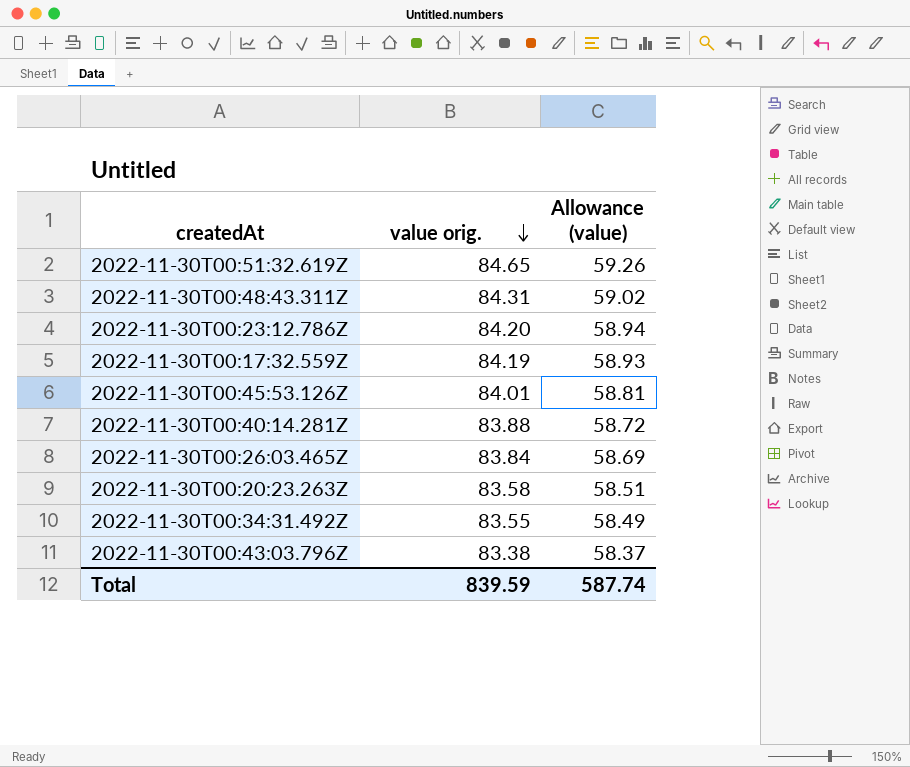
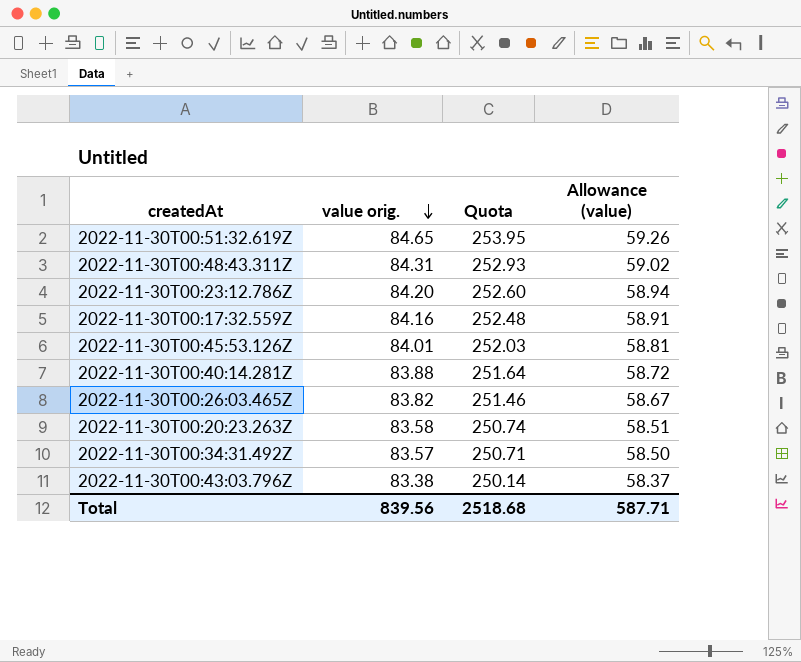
column Quota | formula: none -> [value orig.] * 3
2022-11-30T00:17:32.559Z | value orig.: 84.19 -> 84.16
2022-11-30T00:17:32.559Z | Allowance (value): 58.93 -> 58.91
2022-11-30T00:26:03.465Z | value orig.: 83.84 -> 83.82
2022-11-30T00:26:03.465Z | Allowance (value): 58.69 -> 58.67
2022-11-30T00:34:31.492Z | value orig.: 83.55 -> 83.57
2022-11-30T00:34:31.492Z | Allowance (value): 58.49 -> 58.50
Total | value orig.: 839.59 -> 839.56
Total | Allowance (value): 587.74 -> 587.71

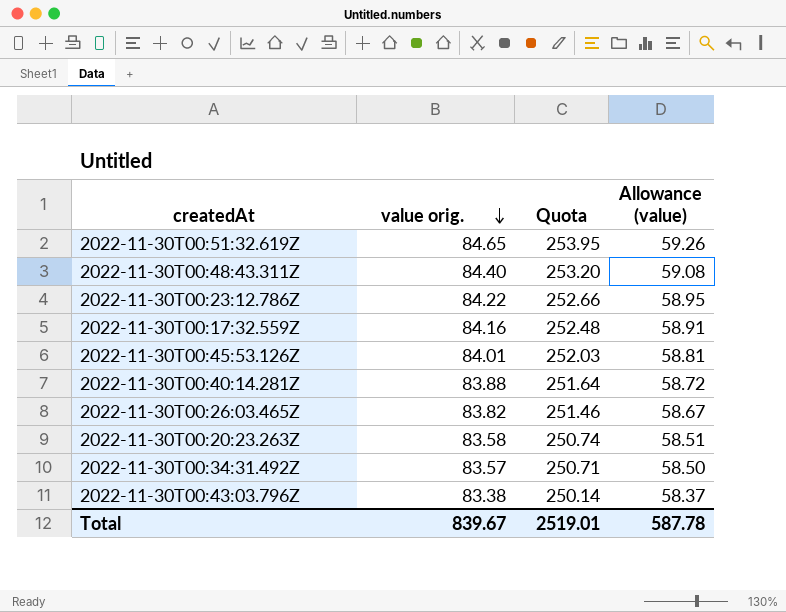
2022-11-30T00:48:43.311Z | value orig.: 84.31 -> 84.40
2022-11-30T00:48:43.311Z | Quota: 252.93 -> 253.20
2022-11-30T00:48:43.311Z | Allowance (value): 59.02 -> 59.08
2022-11-30T00:23:12.786Z | value orig.: 84.20 -> 84.22
2022-11-30T00:23:12.786Z | Quota: 252.60 -> 252.66
2022-11-30T00:23:12.786Z | Allowance (value): 58.94 -> 58.95
Total | value orig.: 839.56 -> 839.67
Total | Quota: 2518.68 -> 2519.01
Total | Allowance (value): 587.71 -> 587.78

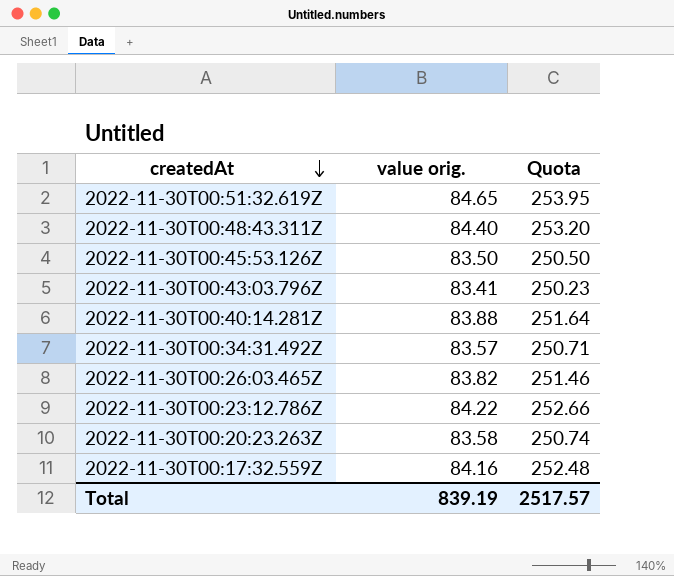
row order: value orig. descending -> createdAt descending
column Allowance (value) | formula: [value orig.] * 0.7 -> none
2022-11-30T00:45:53.126Z | value orig.: 84.01 -> 83.50
2022-11-30T00:45:53.126Z | Quota: 252.03 -> 250.50
2022-11-30T00:43:03.796Z | value orig.: 83.38 -> 83.41
2022-11-30T00:43:03.796Z | Quota: 250.14 -> 250.23
Total | value orig.: 839.67 -> 839.19
Total | Quota: 2519.01 -> 2517.57

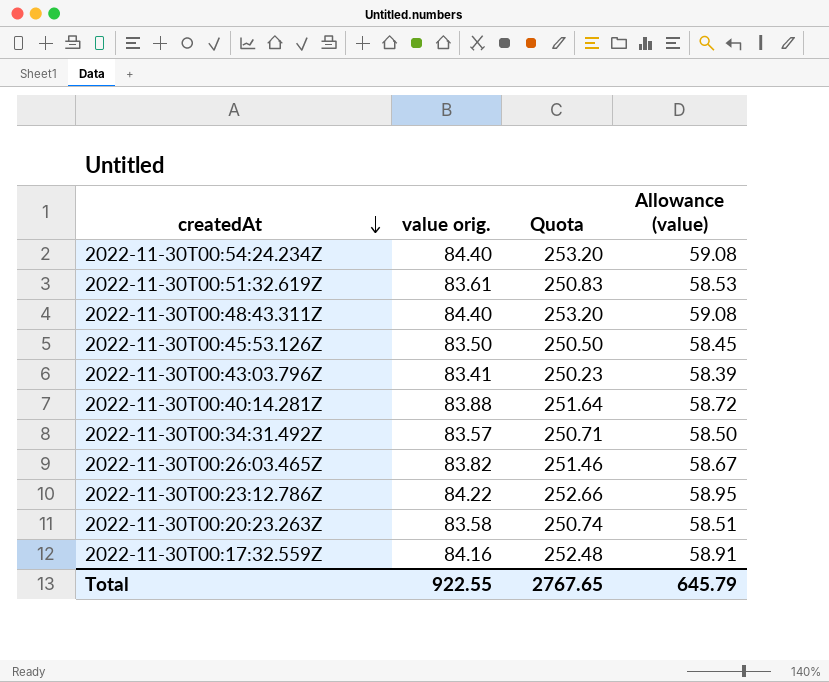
column Allowance (value) | formula: none -> [value orig.] * 0.7
row 2022-11-30T00:54:24.234Z: none -> 84.40 | 253.20 | 59.08
2022-11-30T00:51:32.619Z | value orig.: 84.65 -> 83.61
2022-11-30T00:51:32.619Z | Quota: 253.95 -> 250.83
Total | value orig.: 839.19 -> 922.55
Total | Quota: 2517.57 -> 2767.65

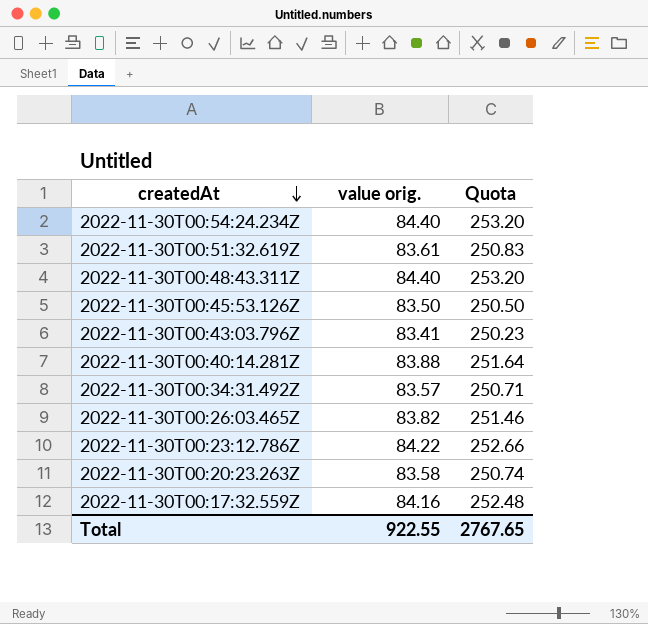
column Allowance (value) | formula: [value orig.] * 0.7 -> none

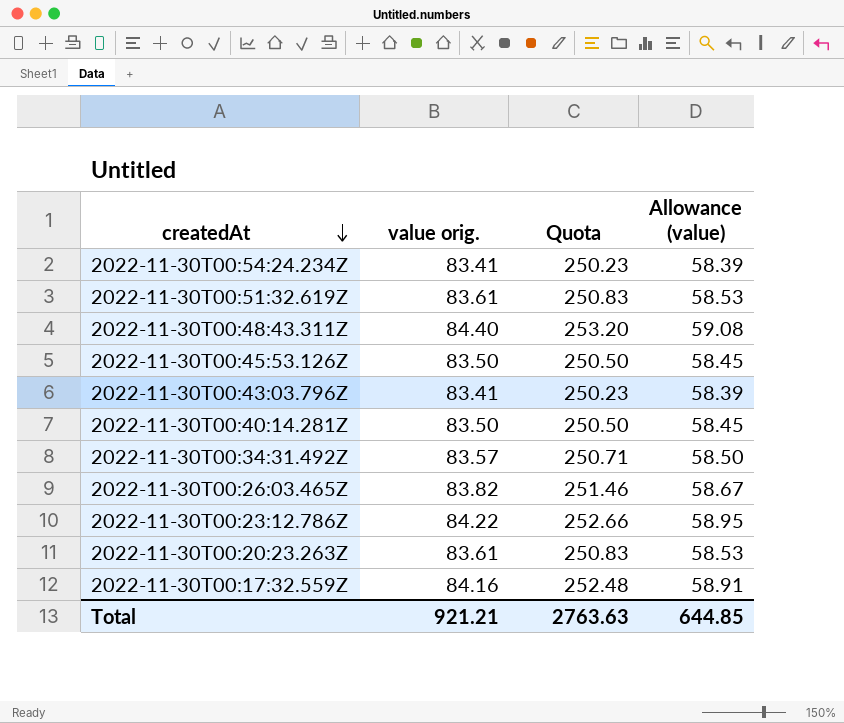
column Allowance (value) | formula: none -> [value orig.] * 0.7
2022-11-30T00:54:24.234Z | value orig.: 84.40 -> 83.41
2022-11-30T00:54:24.234Z | Quota: 253.20 -> 250.23
2022-11-30T00:40:14.281Z | value orig.: 83.88 -> 83.50
2022-11-30T00:40:14.281Z | Quota: 251.64 -> 250.50
2022-11-30T00:20:23.263Z | value orig.: 83.58 -> 83.61
2022-11-30T00:20:23.263Z | Quota: 250.74 -> 250.83
Total | value orig.: 922.55 -> 921.21
Total | Quota: 2767.65 -> 2763.63

